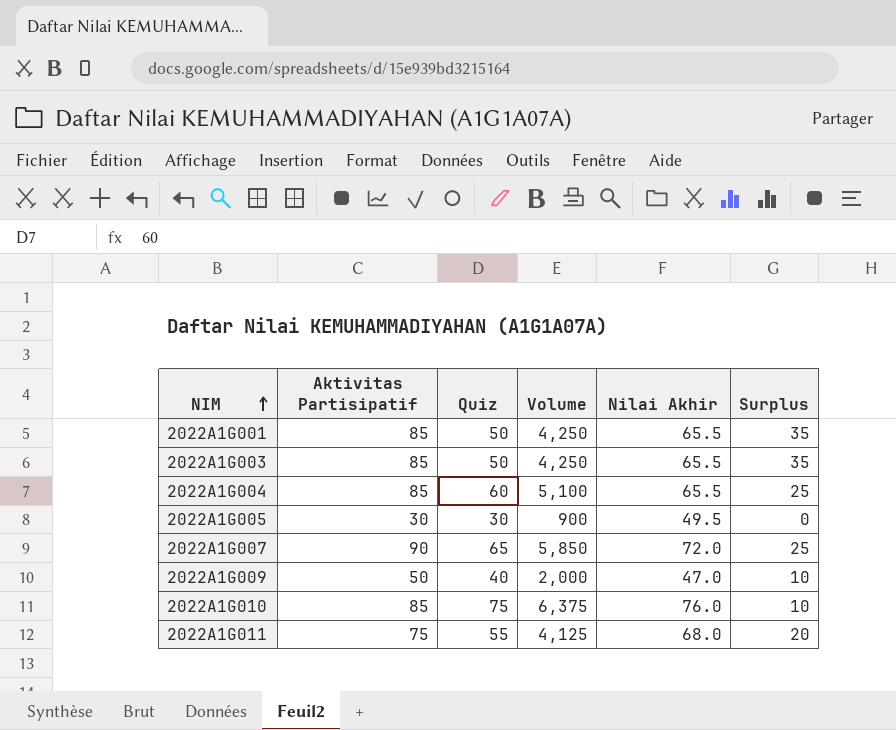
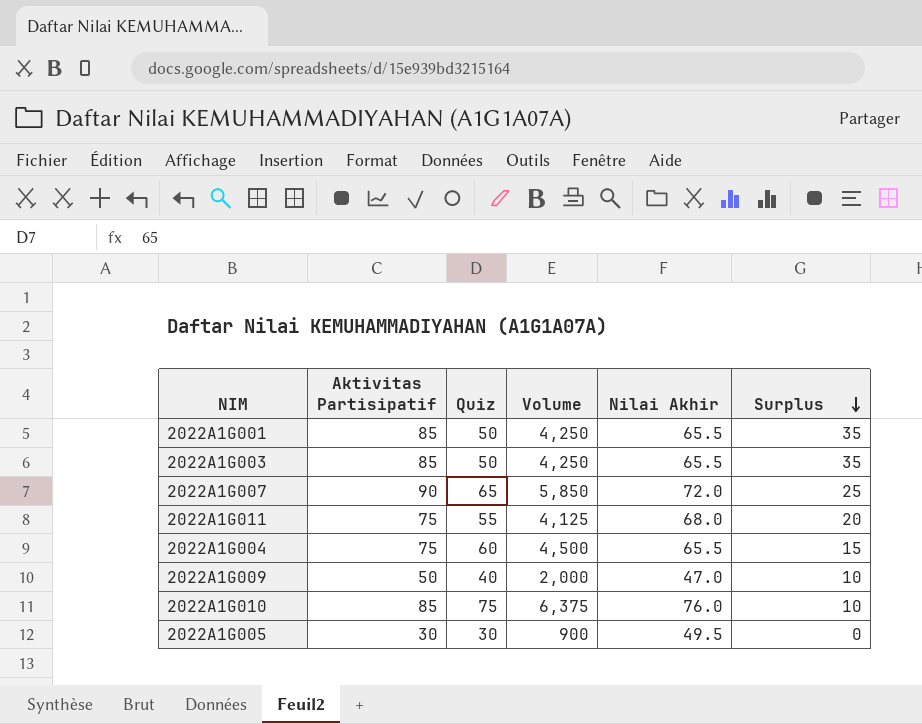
row order: NIM ascending -> Surplus descending
2022A1G004 | Aktivitas Partisipatif: 85 -> 75
2022A1G004 | Volume: 5,100 -> 4,500
2022A1G004 | Surplus: 25 -> 15

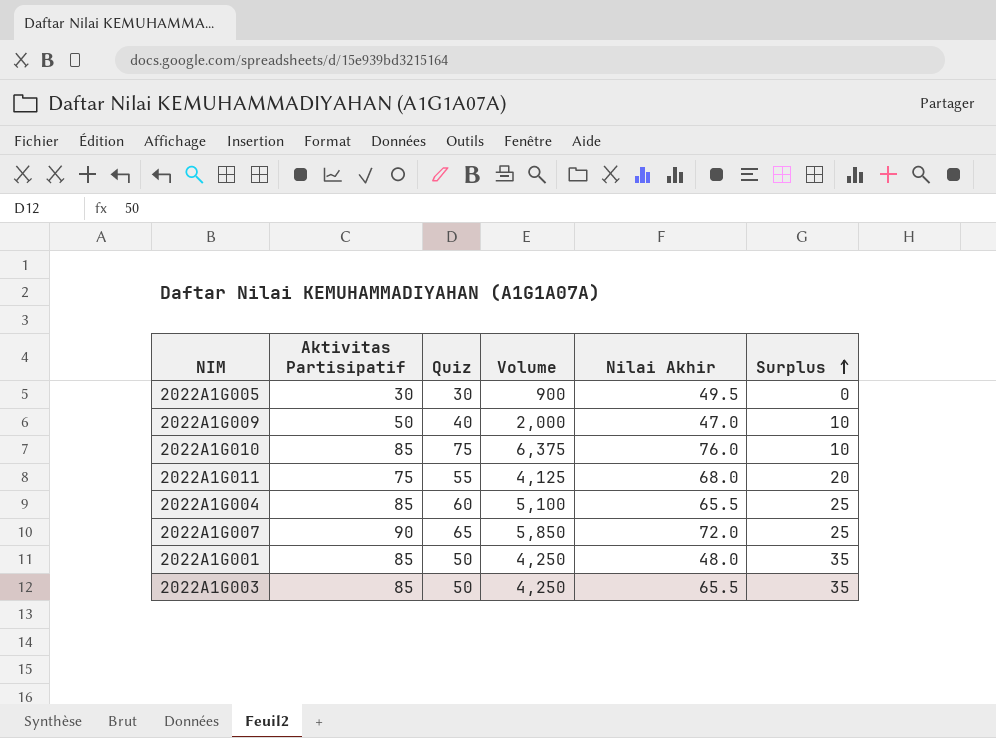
row order: Surplus descending -> Surplus ascending
2022A1G004 | Aktivitas Partisipatif: 75 -> 85
2022A1G004 | Volume: 4,500 -> 5,100
2022A1G004 | Surplus: 15 -> 25
2022A1G001 | Nilai Akhir: 65.5 -> 48.0

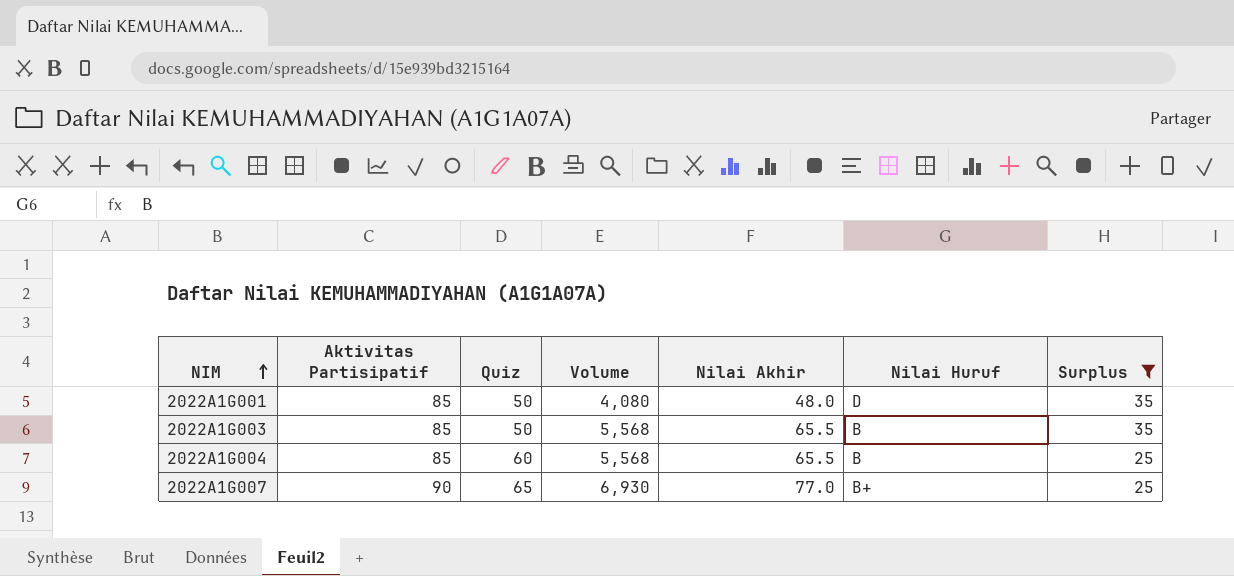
filter: none -> Surplus >= 25
row order: Surplus ascending -> NIM ascending
column Volume | formula: [Aktivitas Partisipatif] * [Quiz] -> [Aktivitas Partisipatif] * [Nilai Akhir]
column Nilai Huruf | position: none -> 6
2022A1G007 | Nilai Akhir: 72.0 -> 77.0

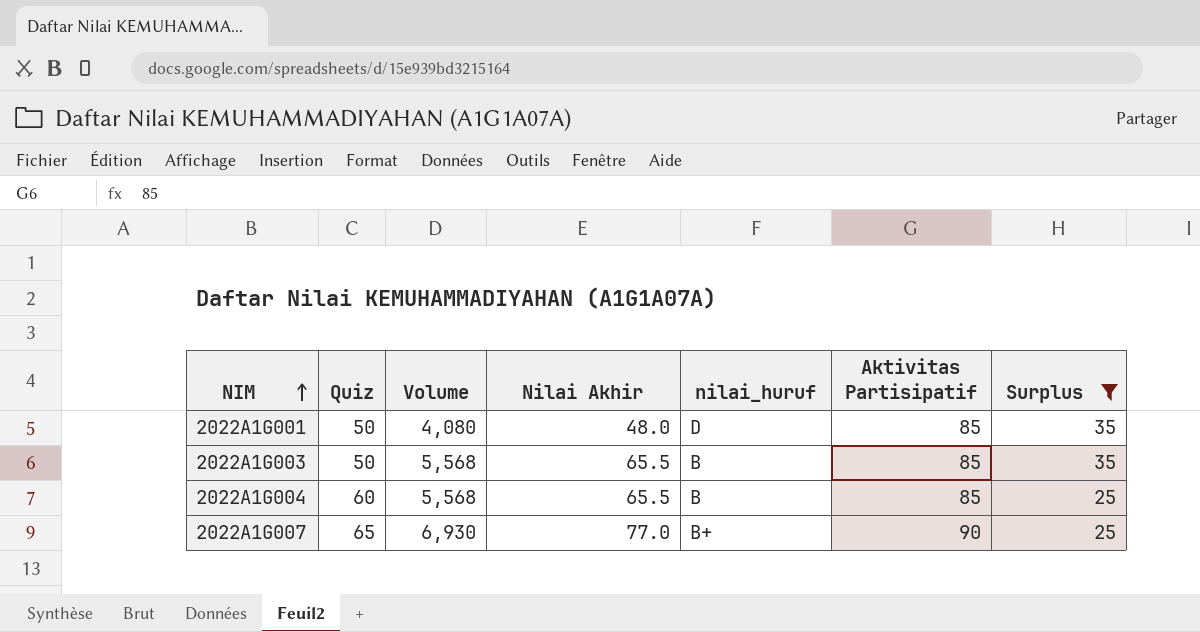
column name: Nilai Huruf -> nilai_huruf
column Aktivitas Partisipatif | position: 2 -> 6

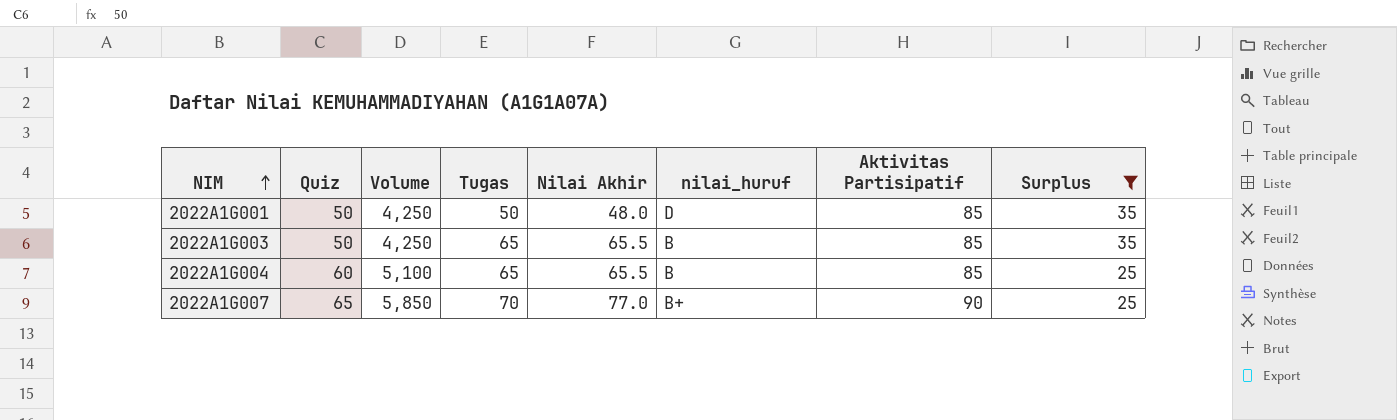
column Volume | formula: [Nilai Akhir] * [Aktivitas Partisipatif] -> [Quiz] * [Aktivitas Partisipatif]
column Tugas | position: none -> 4

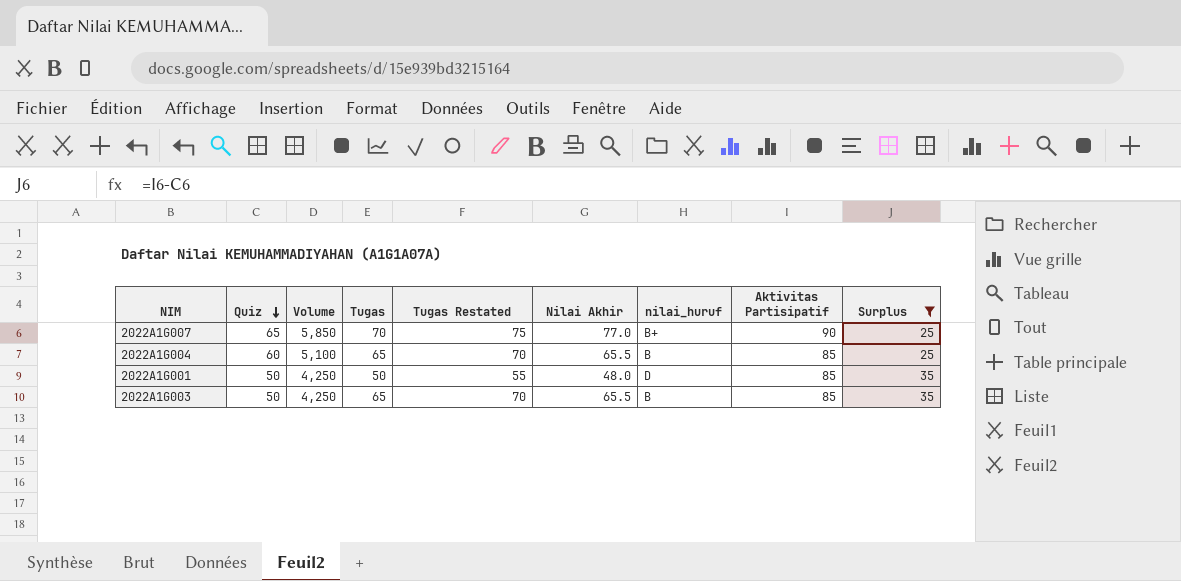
row order: NIM ascending -> Quiz descending
column Tugas Restated | formula: none -> [Tugas] + 5

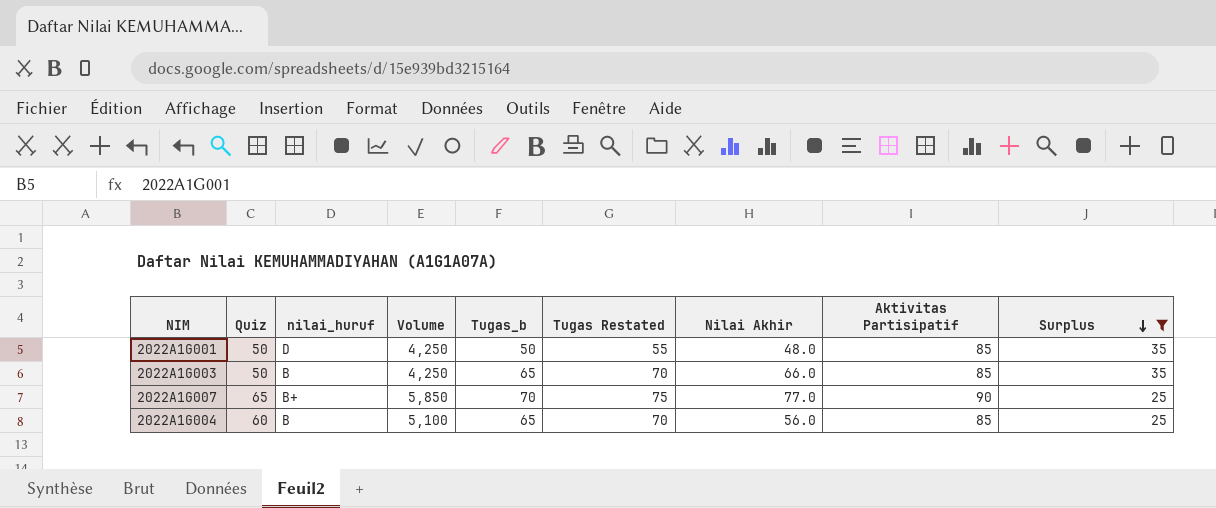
row order: Quiz descending -> Surplus descending
column nilai_huruf | position: 7 -> 3
column name: Tugas -> Tugas_b
2022A1G003 | Nilai Akhir: 65.5 -> 66.0
2022A1G004 | Nilai Akhir: 65.5 -> 56.0

